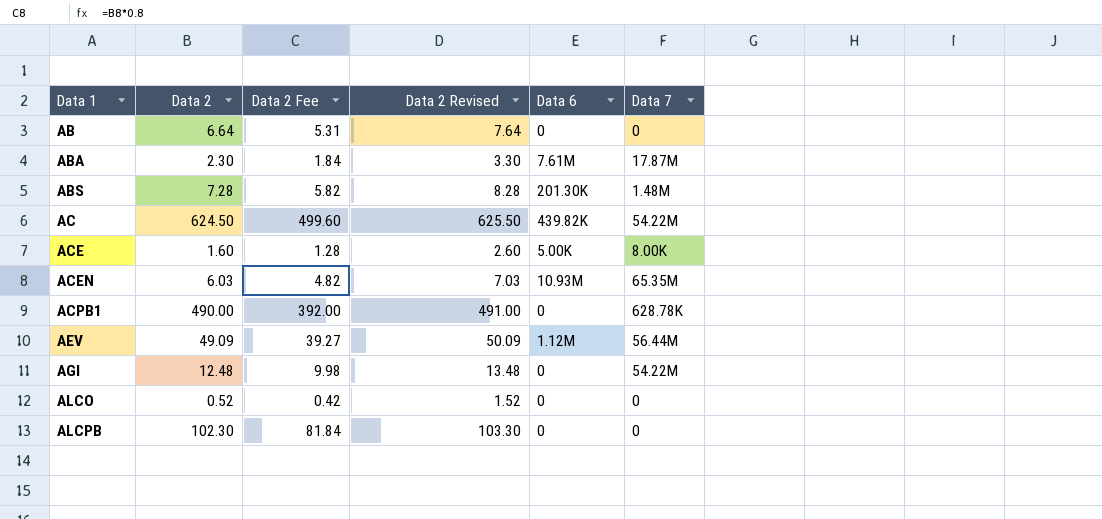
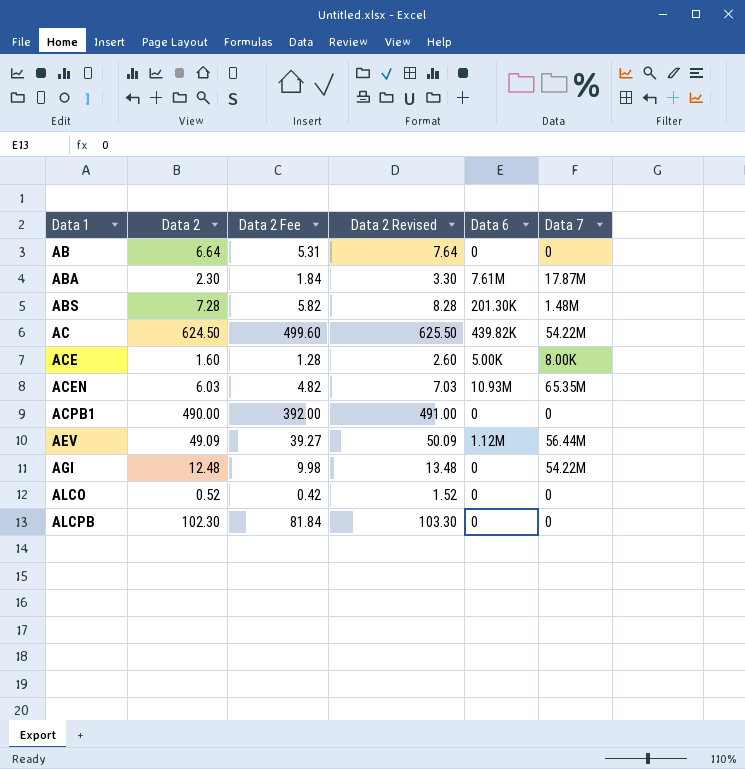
ACPB1 | Data 7: 628.78K -> 0

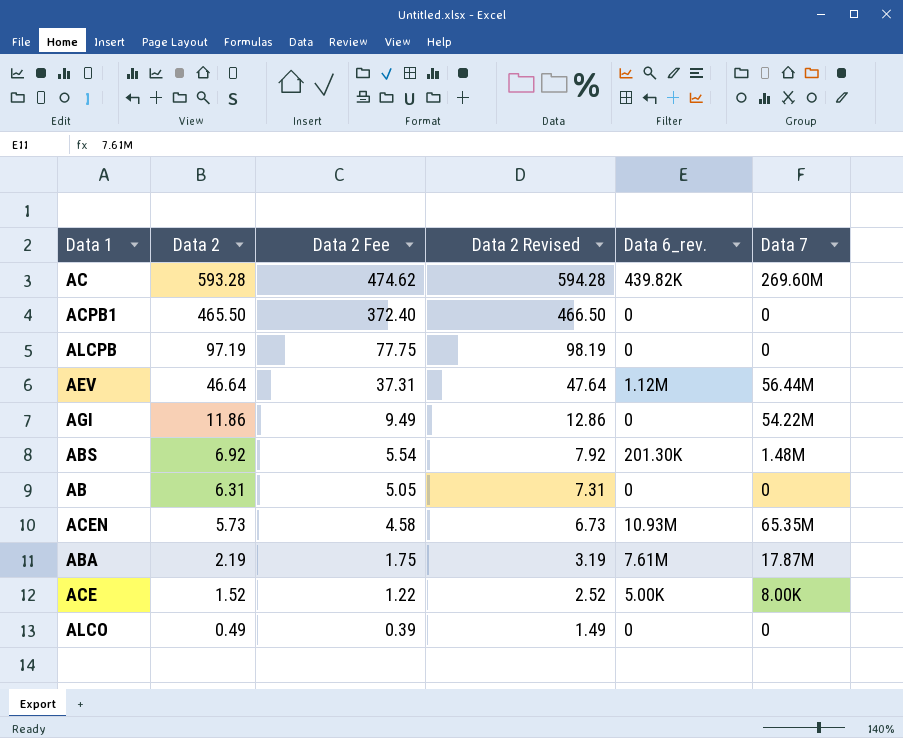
row order: Data 1 ascending -> Data 2 descending
column name: Data 6 -> Data 6_rev.
AC | Data 2: 624.50 -> 593.28
AC | Data 2 Fee: 499.60 -> 474.62
AC | Data 2 Revised: 625.50 -> 594.28
AC | Data 7: 54.22M -> 269.60M
ACPB1 | Data 2: 490.00 -> 465.50
ACPB1 | Data 2 Fee: 392.00 -> 372.40
ACPB1 | Data 2 Revised: 491.00 -> 466.50
ALCPB | Data 2: 102.30 -> 97.19
ALCPB | Data 2 Fee: 81.84 -> 77.75
ALCPB | Data 2 Revised: 103.30 -> 98.19
AEV | Data 2: 49.09 -> 46.64
AEV | Data 2 Fee: 39.27 -> 37.31
AEV | Data 2 Revised: 50.09 -> 47.64
AGI | Data 2: 12.48 -> 11.86
AGI | Data 2 Fee: 9.98 -> 9.49
AGI | Data 2 Revised: 13.48 -> 12.86
ABS | Data 2: 7.28 -> 6.92
ABS | Data 2 Fee: 5.82 -> 5.54
ABS | Data 2 Revised: 8.28 -> 7.92
AB | Data 2: 6.64 -> 6.31
AB | Data 2 Fee: 5.31 -> 5.05
AB | Data 2 Revised: 7.64 -> 7.31
ACEN | Data 2: 6.03 -> 5.73
ACEN | Data 2 Fee: 4.82 -> 4.58
ACEN | Data 2 Revised: 7.03 -> 6.73
ABA | Data 2: 2.30 -> 2.19
ABA | Data 2 Fee: 1.84 -> 1.75
ABA | Data 2 Revised: 3.30 -> 3.19
ACE | Data 2: 1.60 -> 1.52
ACE | Data 2 Fee: 1.28 -> 1.22
ACE | Data 2 Revised: 2.60 -> 2.52
ALCO | Data 2: 0.52 -> 0.49
ALCO | Data 2 Fee: 0.42 -> 0.39
ALCO | Data 2 Revised: 1.52 -> 1.49

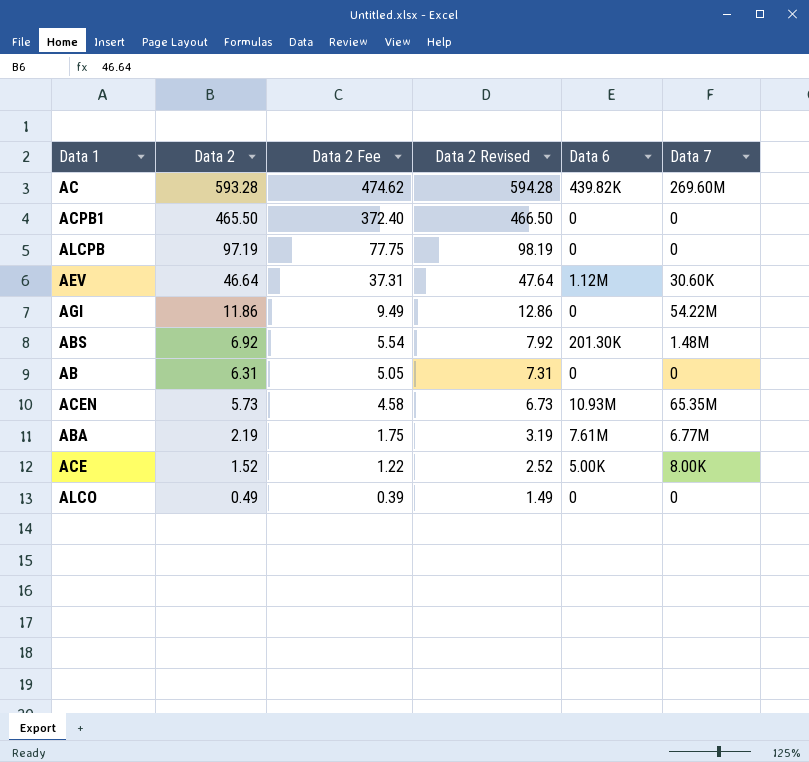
column name: Data 6_rev. -> Data 6
AEV | Data 7: 56.44M -> 30.60K
ABA | Data 7: 17.87M -> 6.77M

